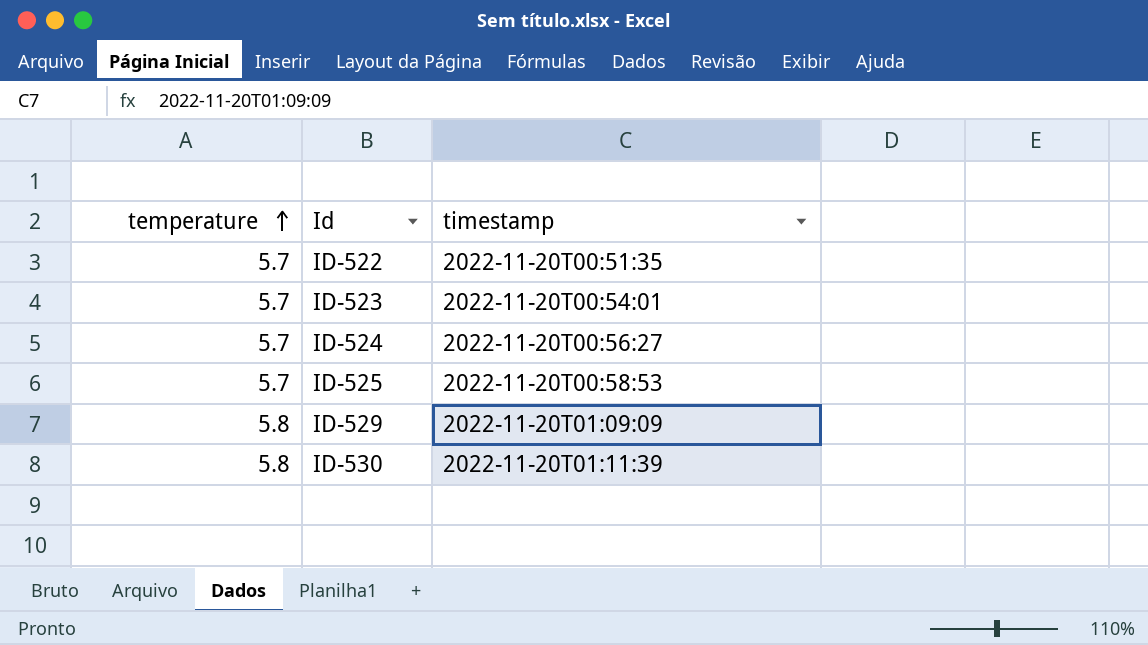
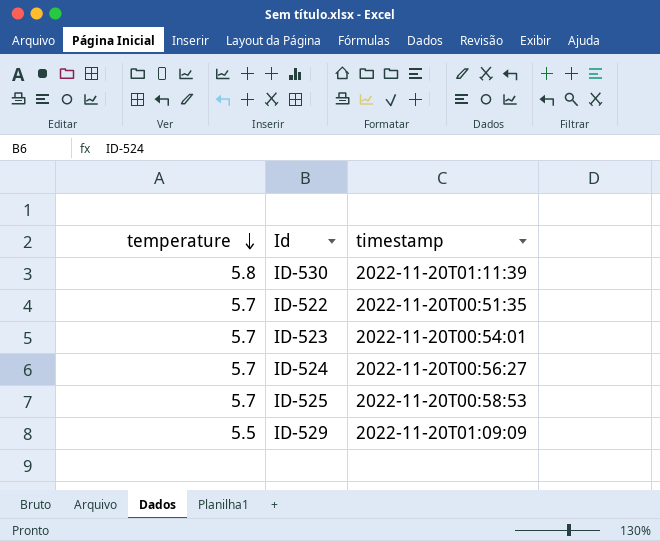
row order: temperature ascending -> temperature descending
ID-529 | temperature: 5.8 -> 5.5

